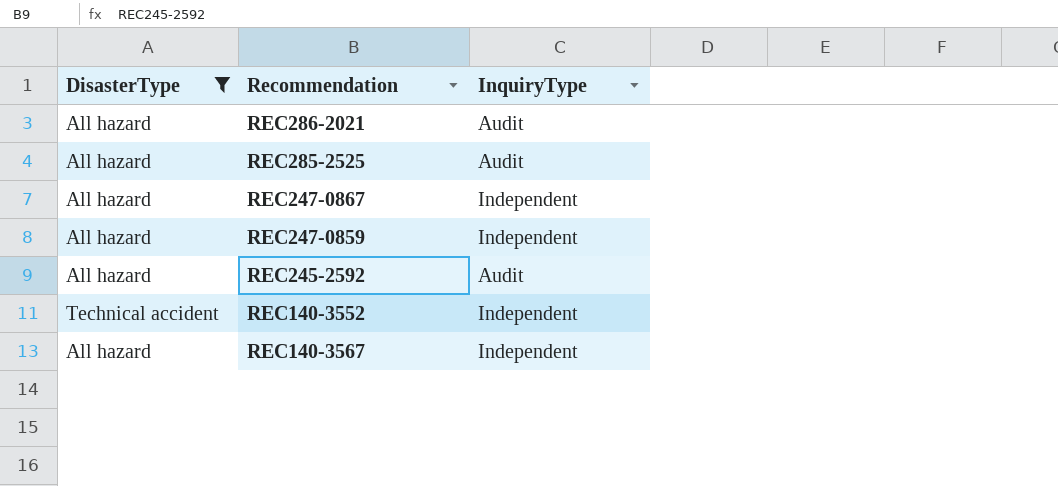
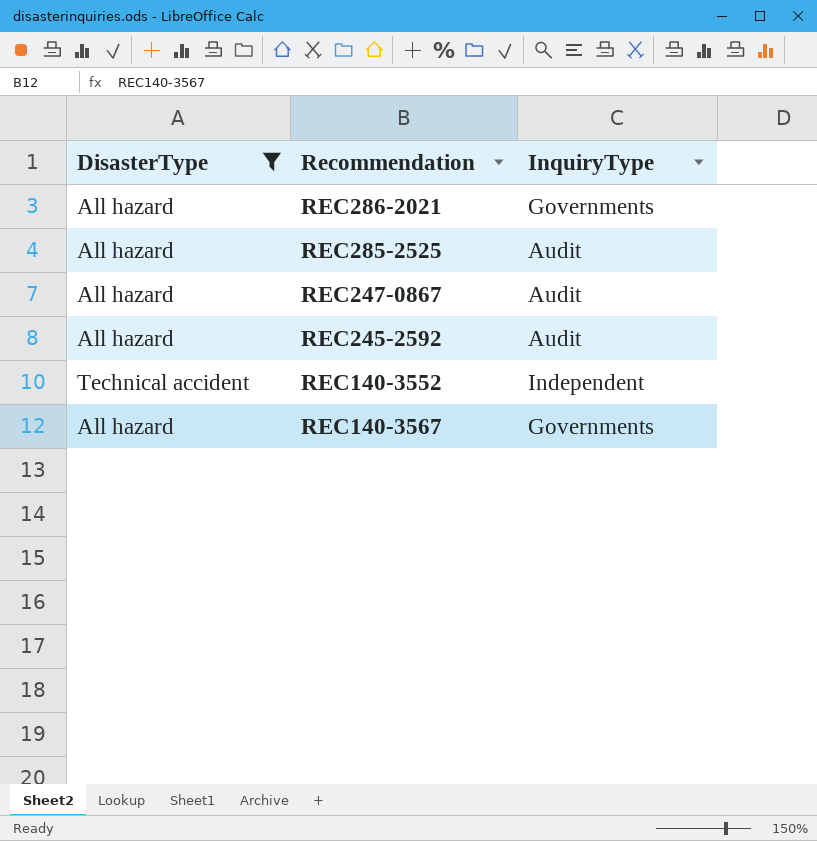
row REC247-0859: All hazard | Independent -> none
REC286-2021 | InquiryType: Audit -> Governments
REC247-0867 | InquiryType: Independent -> Audit
REC140-3567 | InquiryType: Independent -> Governments

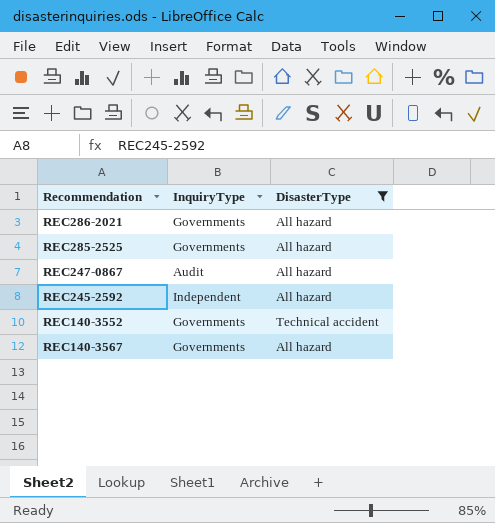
column DisasterType | position: 1 -> 3
REC285-2525 | InquiryType: Audit -> Governments
REC245-2592 | InquiryType: Audit -> Independent
REC140-3552 | InquiryType: Independent -> Governments

